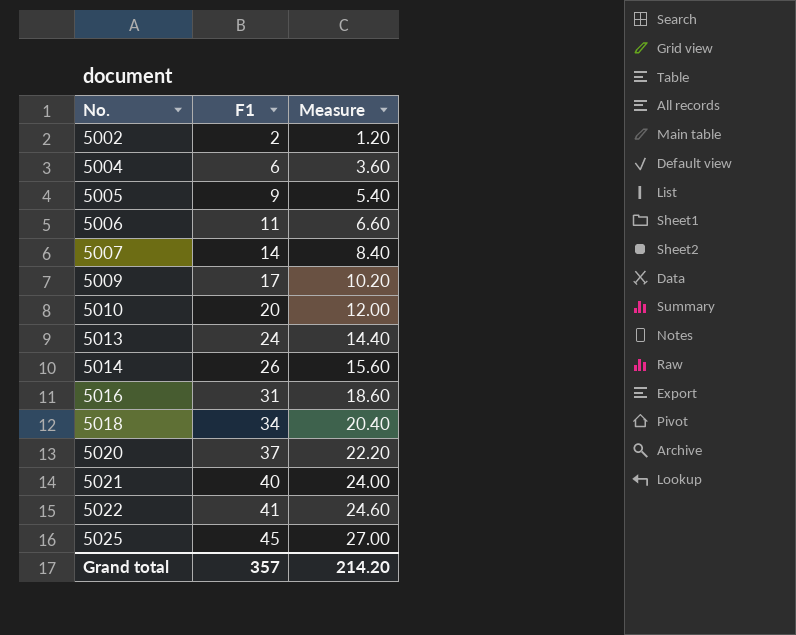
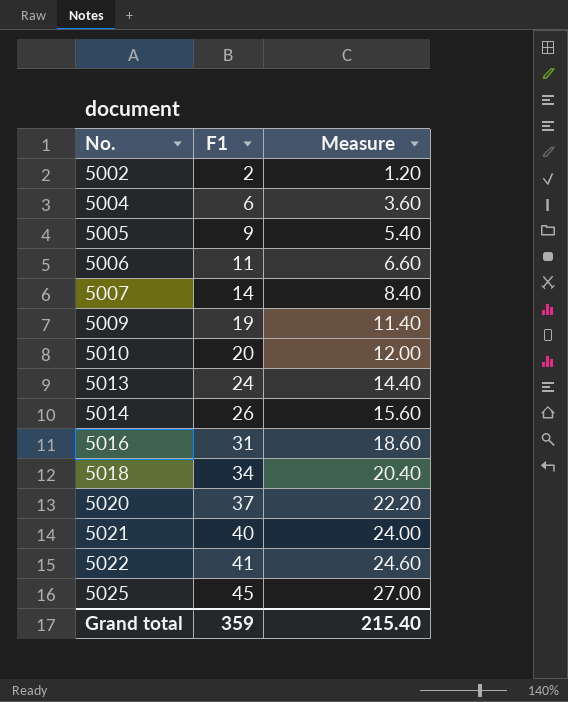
5009 | F1: 17 -> 19
5009 | Measure: 10.20 -> 11.40
Grand total | F1: 357 -> 359
Grand total | Measure: 214.20 -> 215.40

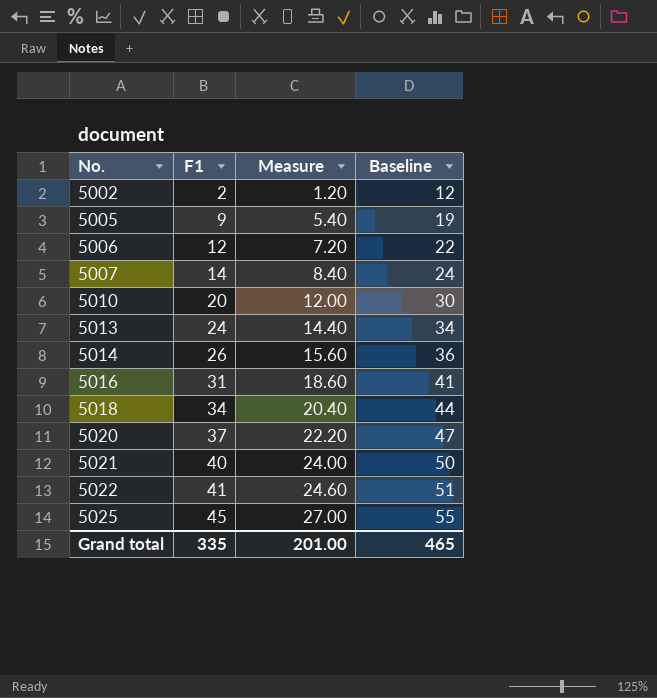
column Baseline | formula: none -> [F1] + 10
row 5004: 6 | 3.60 -> none
row 5009: 19 | 11.40 -> none
5006 | F1: 11 -> 12
5006 | Measure: 6.60 -> 7.20
Grand total | F1: 359 -> 335
Grand total | Measure: 215.40 -> 201.00

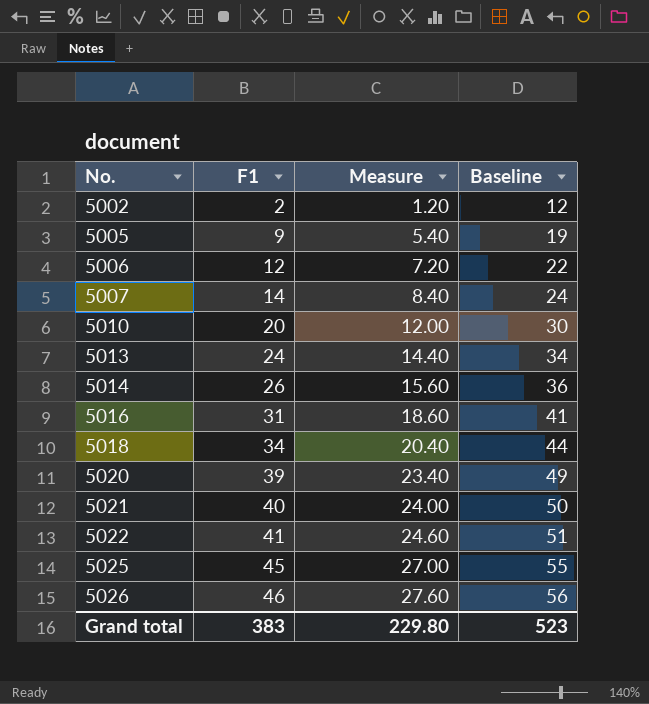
5020 | F1: 37 -> 39
5020 | Measure: 22.20 -> 23.40
5020 | Baseline: 47 -> 49
row 5026: none -> 46 | 27.60 | 56
Grand total | F1: 335 -> 383
Grand total | Measure: 201.00 -> 229.80
Grand total | Baseline: 465 -> 523

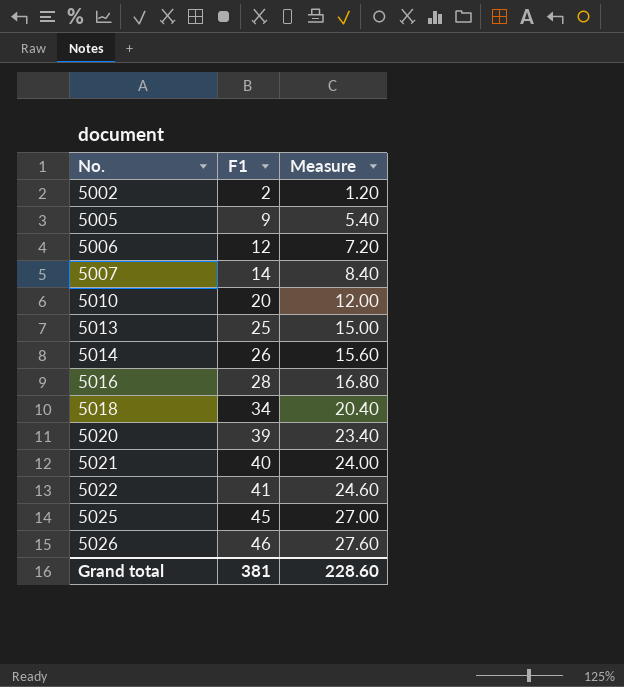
column Baseline | formula: [F1] + 10 -> none
5013 | F1: 24 -> 25
5013 | Measure: 14.40 -> 15.00
5016 | F1: 31 -> 28
5016 | Measure: 18.60 -> 16.80
Grand total | F1: 383 -> 381
Grand total | Measure: 229.80 -> 228.60

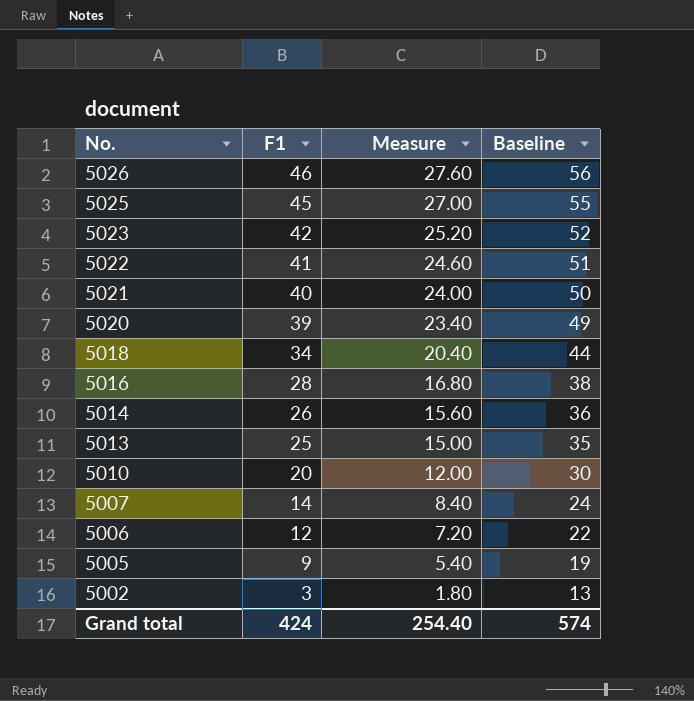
row order: No. ascending -> No. descending
column Baseline | formula: none -> [F1] + 10
row 5023: none -> 42 | 25.20 | 52
5002 | F1: 2 -> 3
5002 | Measure: 1.20 -> 1.80
Grand total | F1: 381 -> 424
Grand total | Measure: 228.60 -> 254.40

